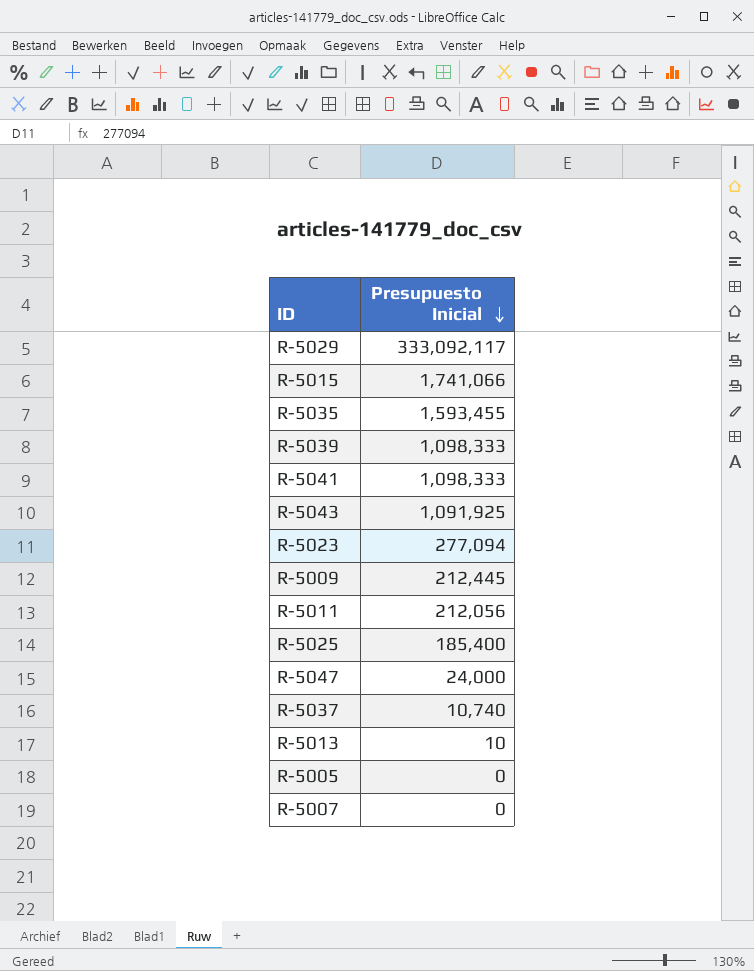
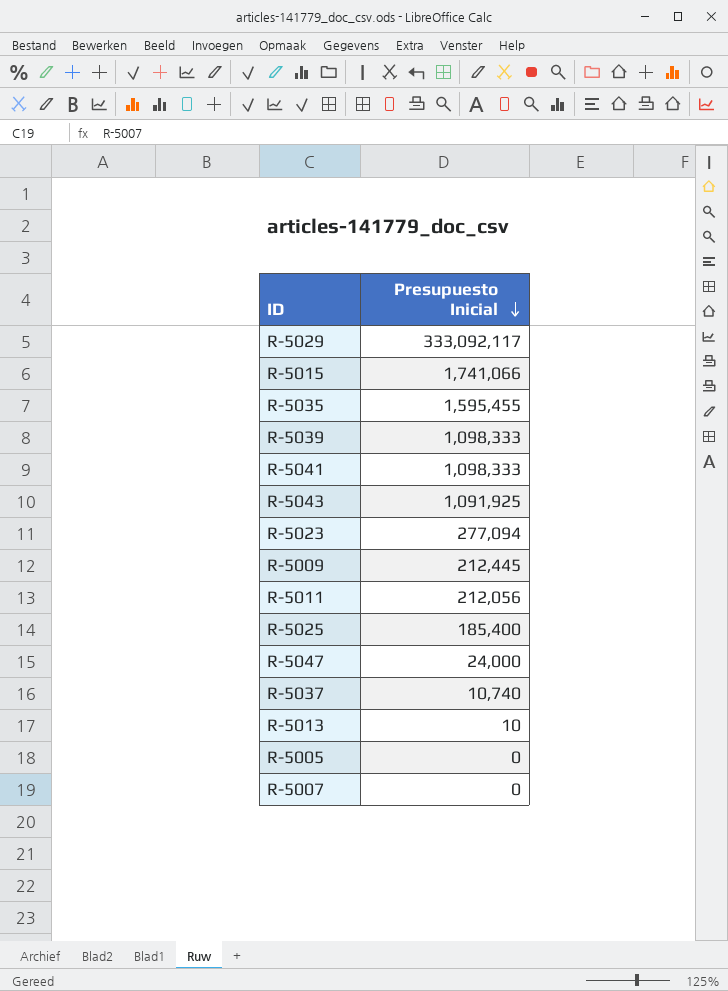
R-5035 | Presupuesto Inicial: 1,593,455 -> 1,595,455

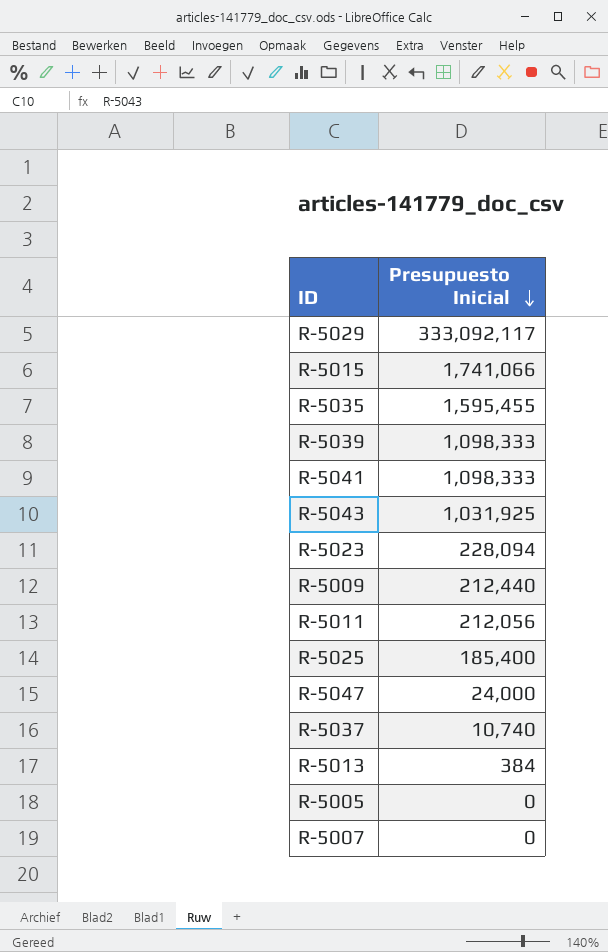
R-5043 | Presupuesto Inicial: 1,091,925 -> 1,031,925
R-5023 | Presupuesto Inicial: 277,094 -> 228,094
R-5009 | Presupuesto Inicial: 212,445 -> 212,440
R-5013 | Presupuesto Inicial: 10 -> 384

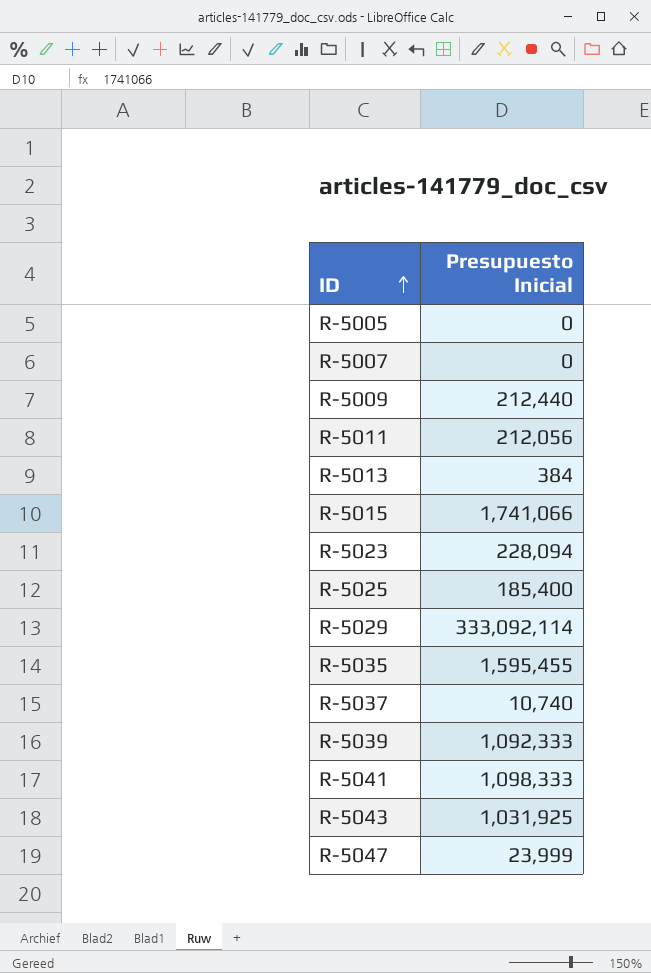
row order: Presupuesto Inicial descending -> ID ascending
R-5029 | Presupuesto Inicial: 333,092,117 -> 333,092,114
R-5039 | Presupuesto Inicial: 1,098,333 -> 1,092,333
R-5047 | Presupuesto Inicial: 24,000 -> 23,999

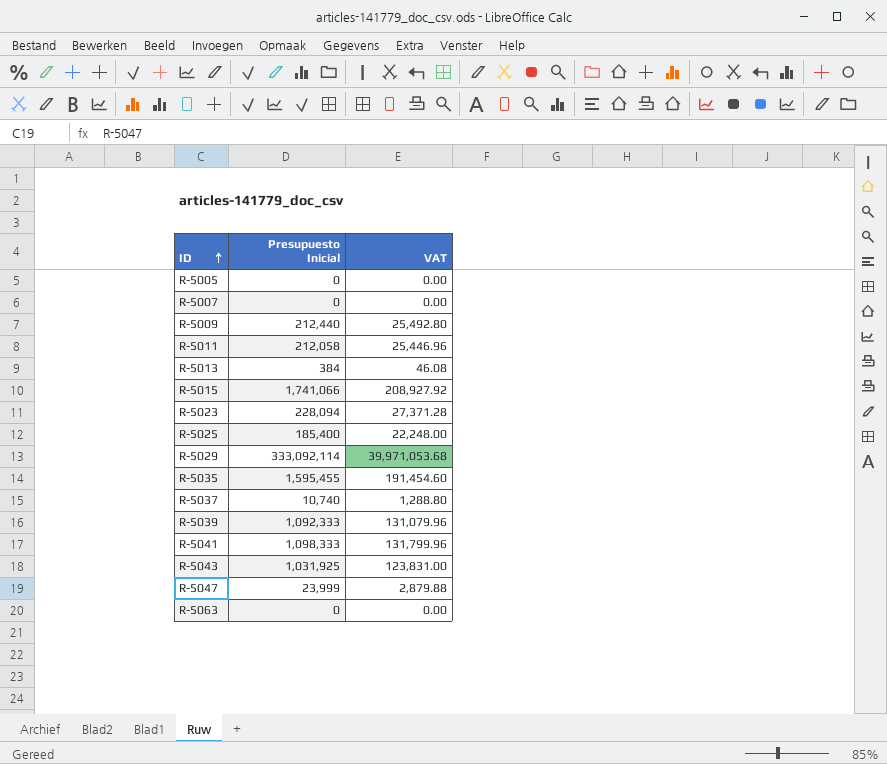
column VAT | formula: none -> [Presupuesto Inicial] * 0.12
R-5011 | Presupuesto Inicial: 212,056 -> 212,058
row R-5063: none -> 0 | 0.00

